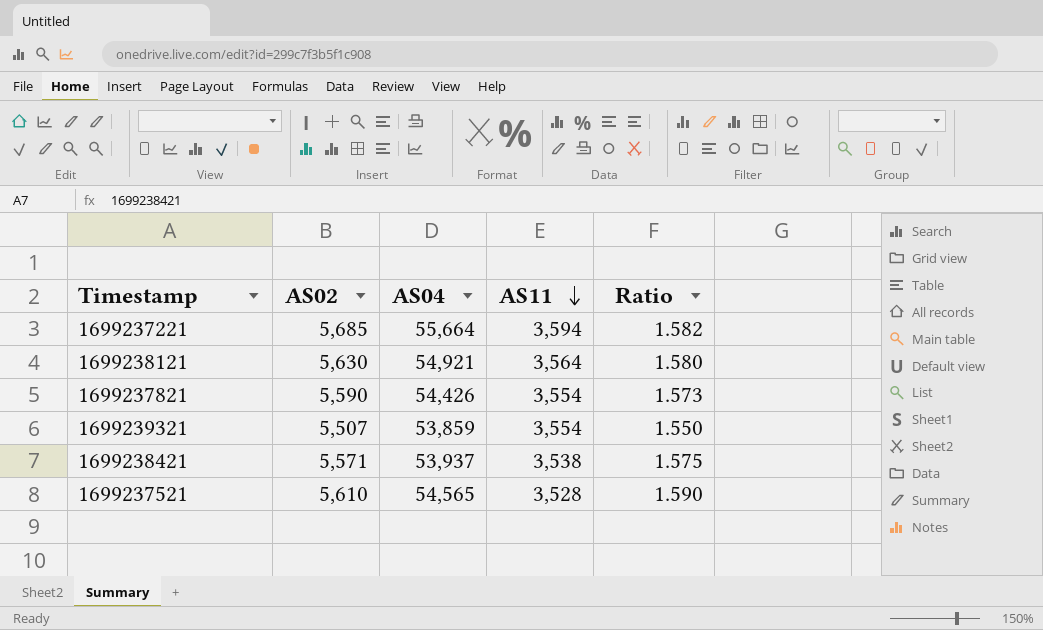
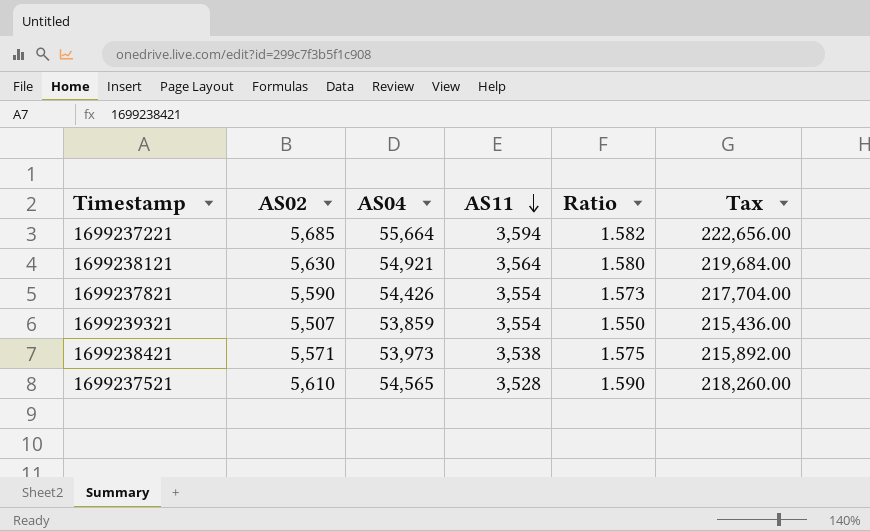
column Tax | formula: none -> [AS04] * 4
1699238421 | AS04: 53,937 -> 53,973

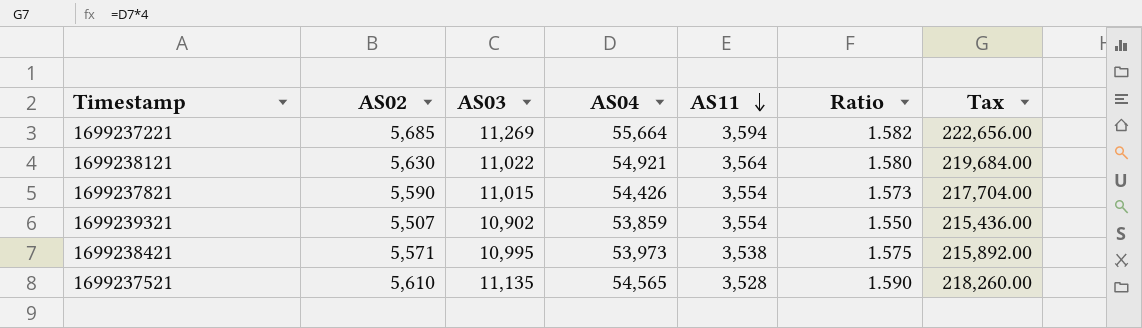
column AS03 | position: none -> 3

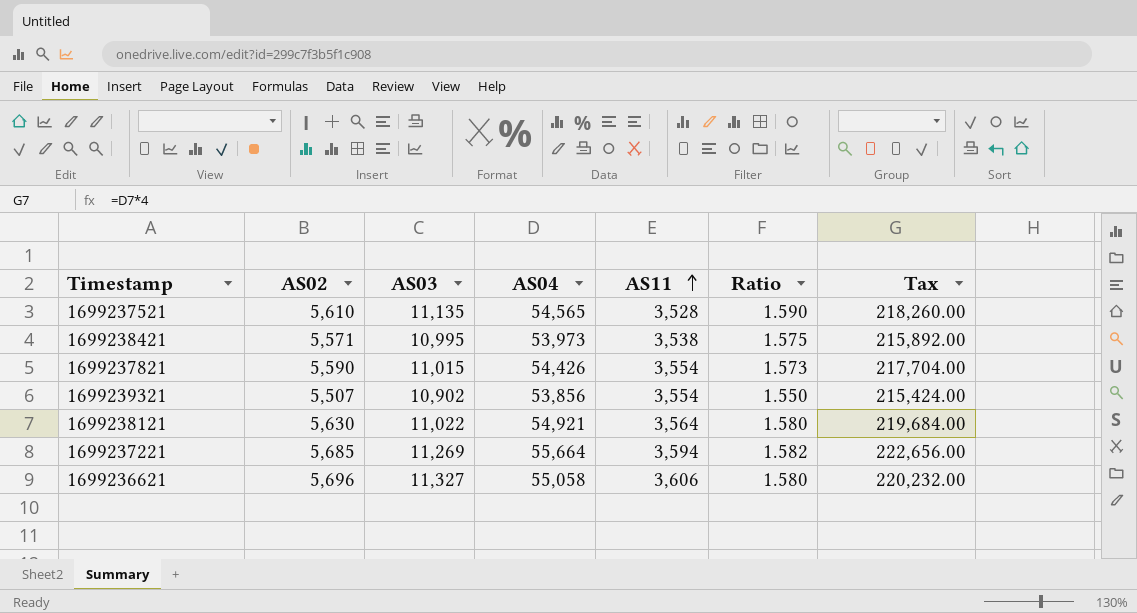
row order: AS11 descending -> AS11 ascending
1699239321 | AS04: 53,859 -> 53,856
1699239321 | Tax: 215,436.00 -> 215,424.00
row 1699236621: none -> 5,696 | 11,327 | 55,058 | 3,606 | 1.580 | 220,232.00

